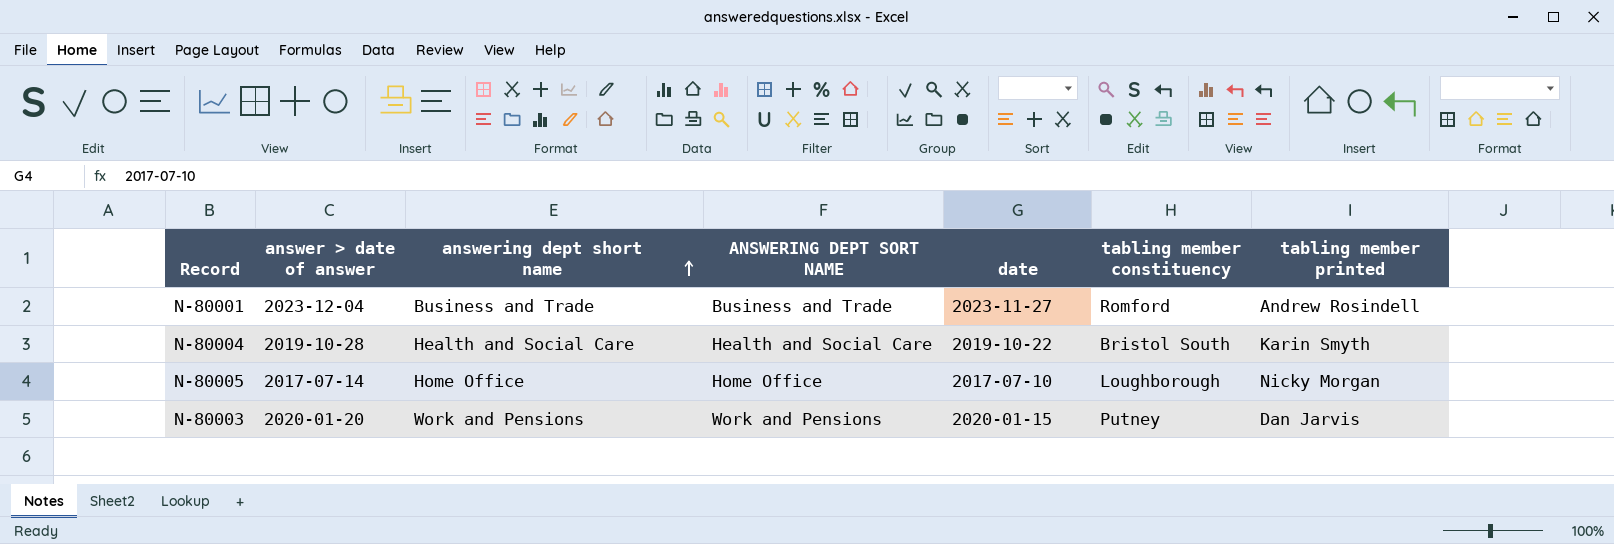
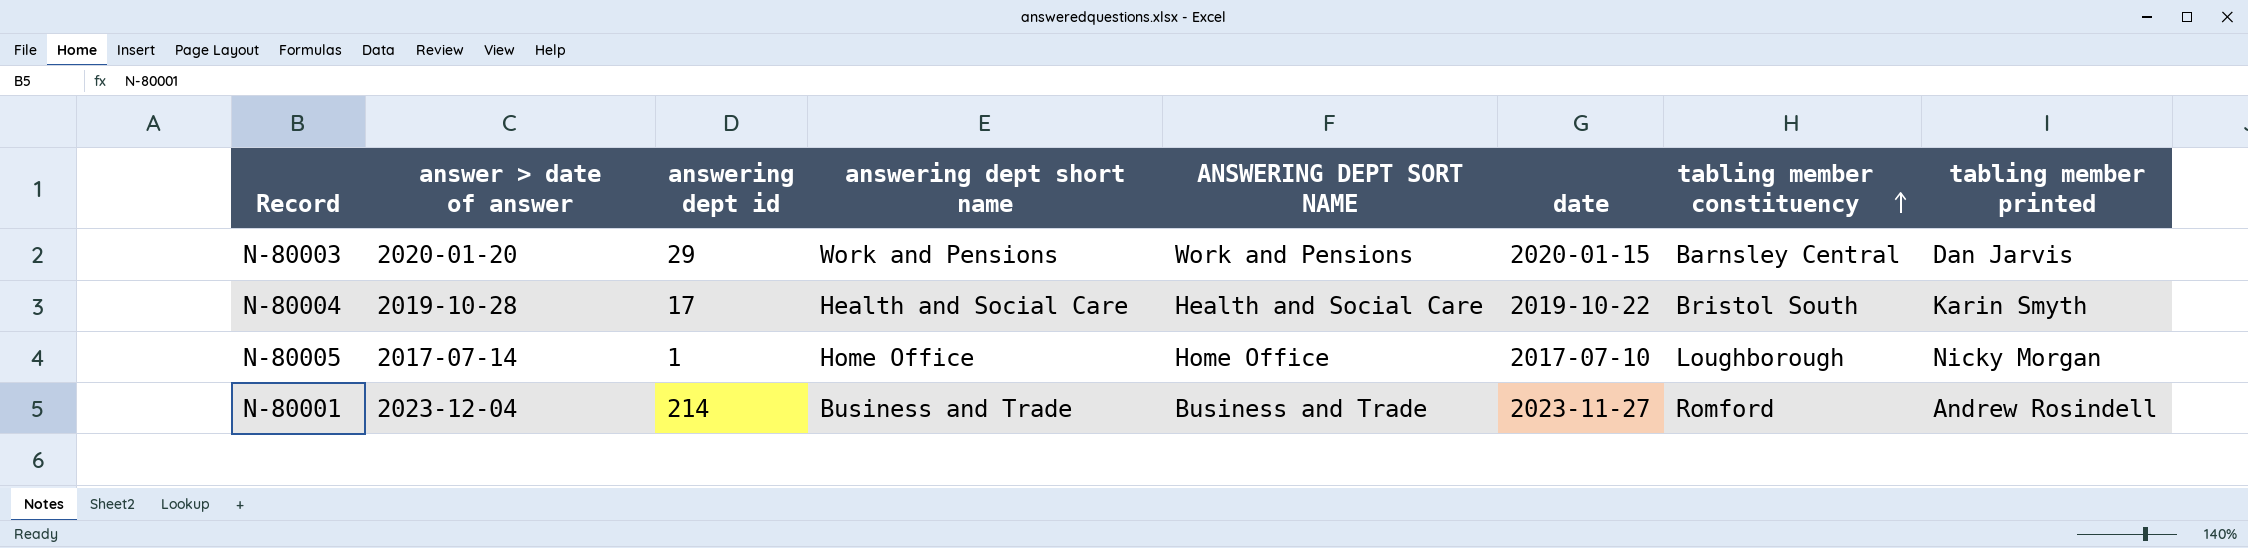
row order: answering dept short name ascending -> tabling member constituency ascending
column answering dept id | position: none -> 3
N-80003 | tabling member constituency: Putney -> Barnsley Central

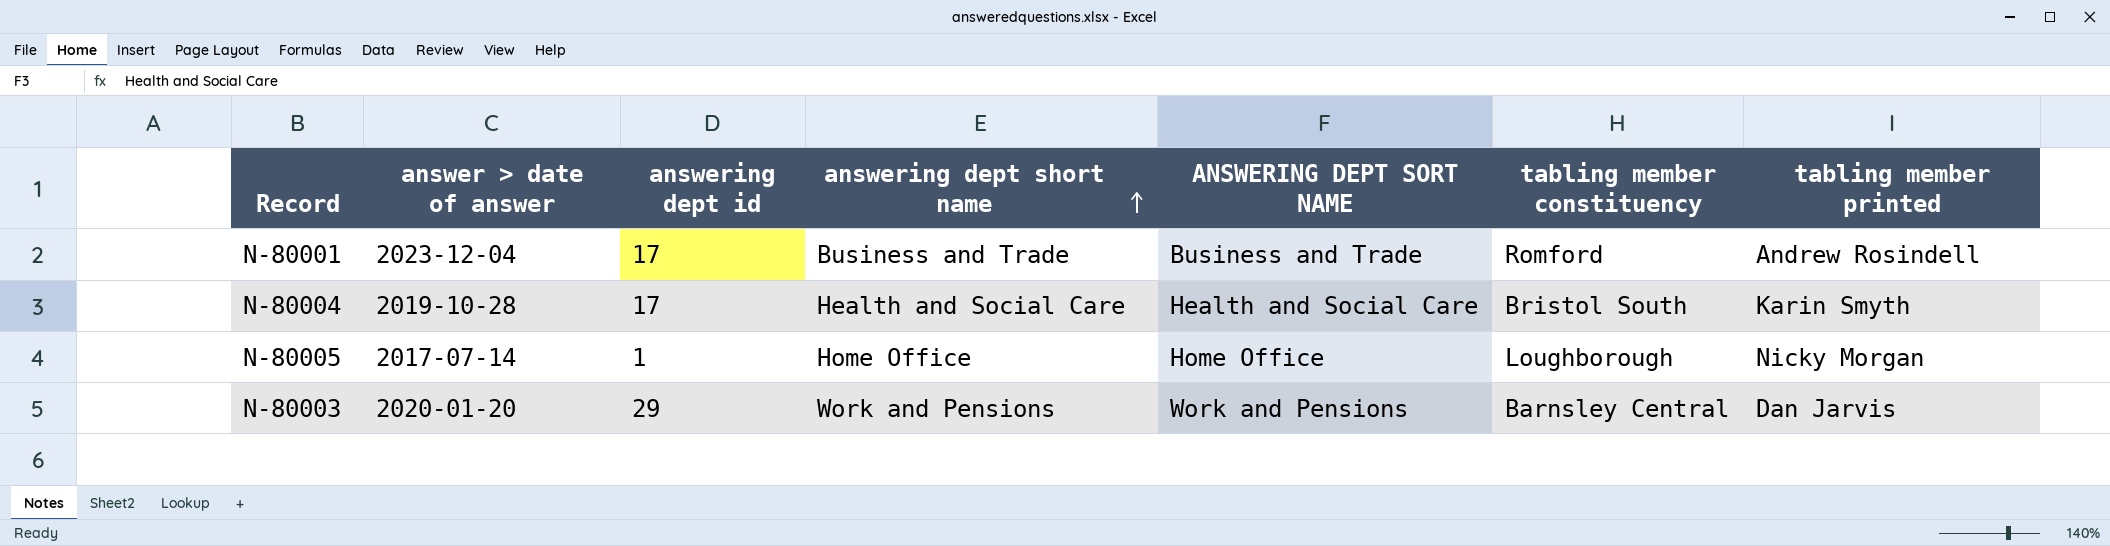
row order: tabling member constituency ascending -> answering dept short name ascending
column date | position: 6 -> none
N-80001 | answering dept id: 214 -> 17

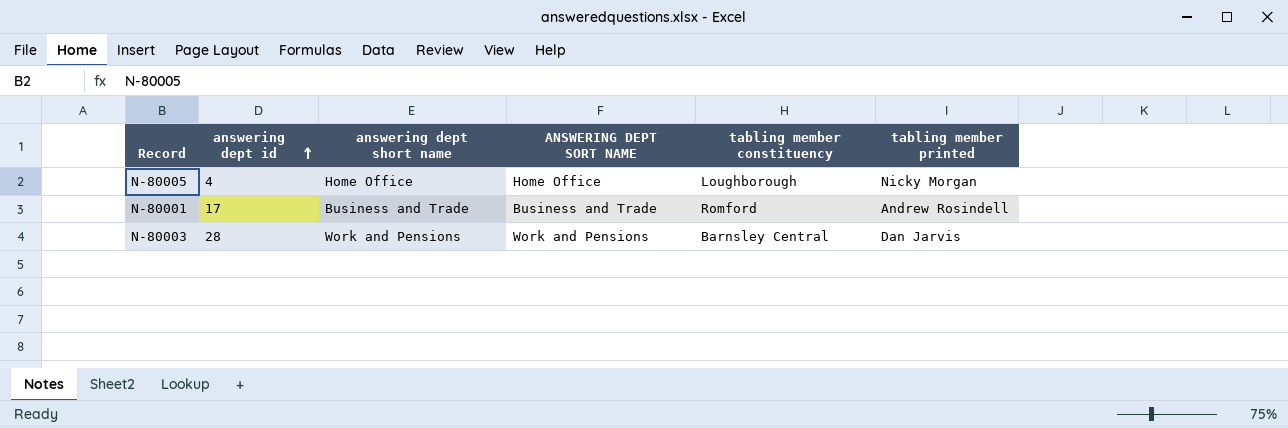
row order: answering dept short name ascending -> answering dept id ascending
column answer > date of answer | position: 2 -> none
row N-80004: 2019-10-28 | 17 | Health and Social Care | Health and Social Care | Bristol South | Karin Smyth -> none
N-80005 | answering dept id: 1 -> 4
N-80003 | answering dept id: 29 -> 28

